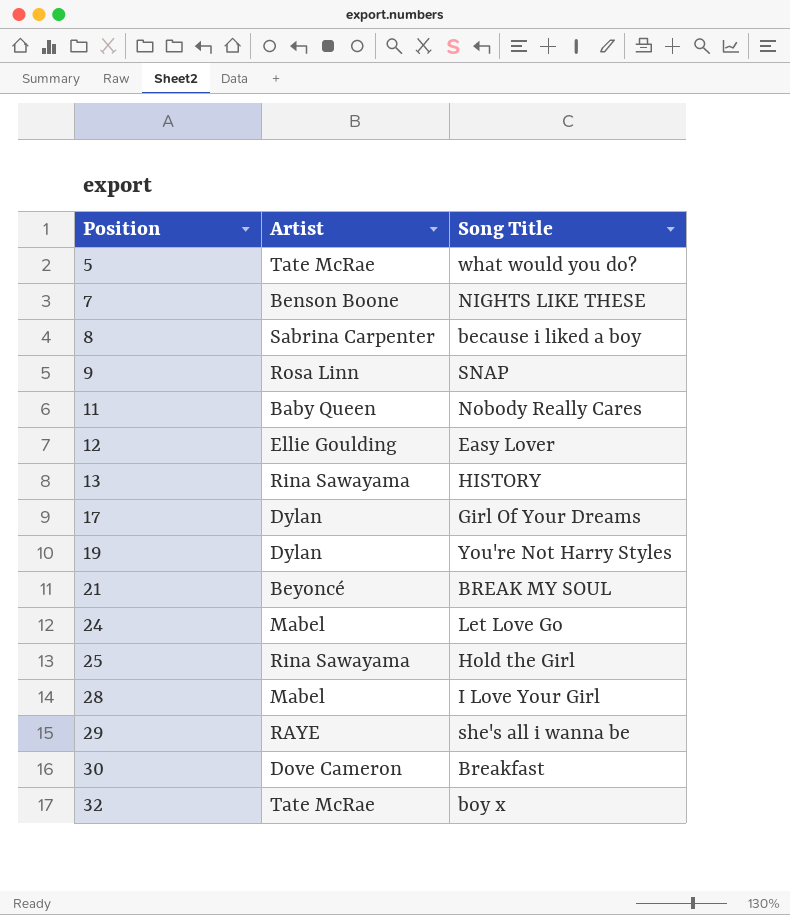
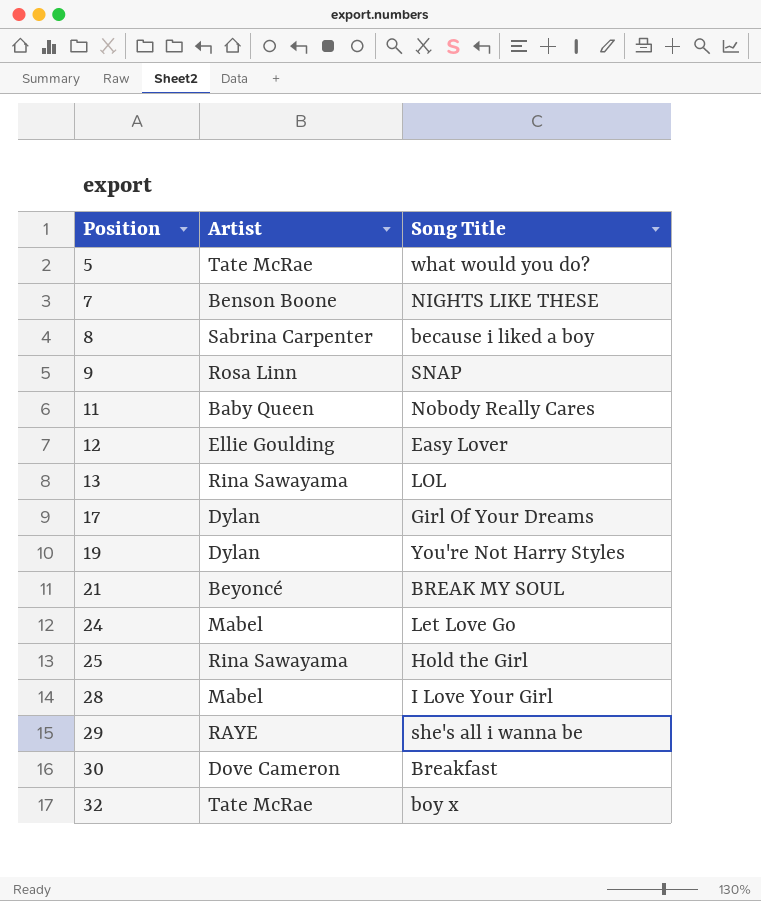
13 | Song Title: HISTORY -> LOL

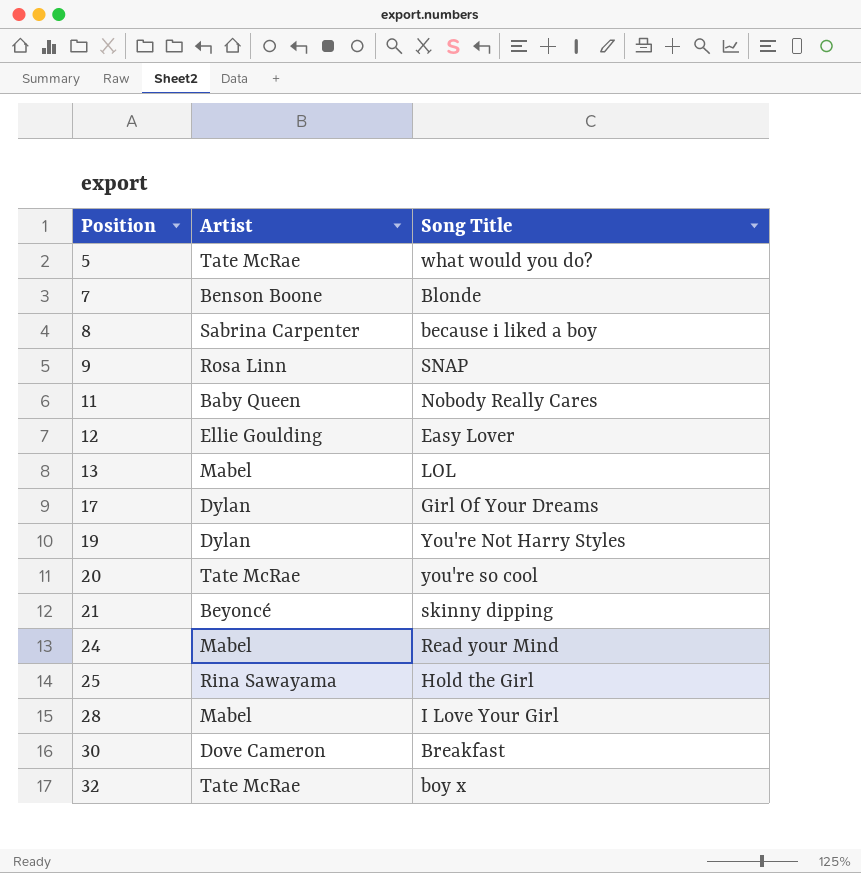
row 29: RAYE | she's all i wanna be -> none
7 | Song Title: NIGHTS LIKE THESE -> Blonde
13 | Artist: Rina Sawayama -> Mabel
row 20: none -> Tate McRae | you're so cool
21 | Song Title: BREAK MY SOUL -> skinny dipping
24 | Song Title: Let Love Go -> Read your Mind

